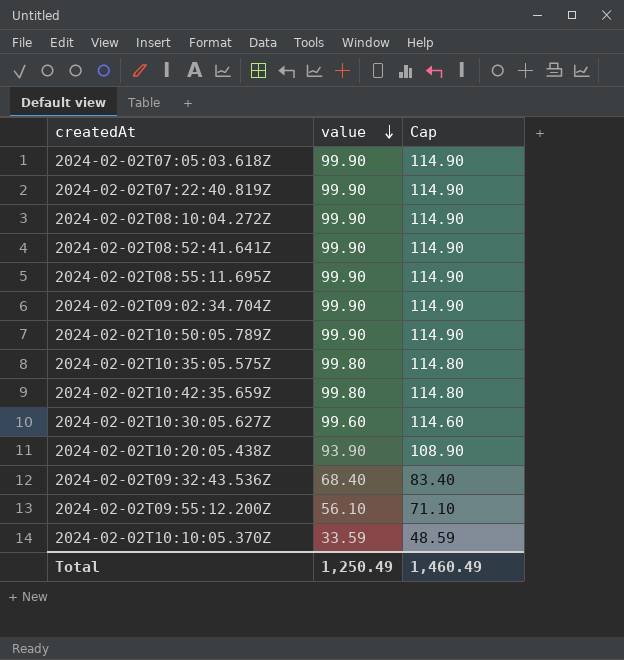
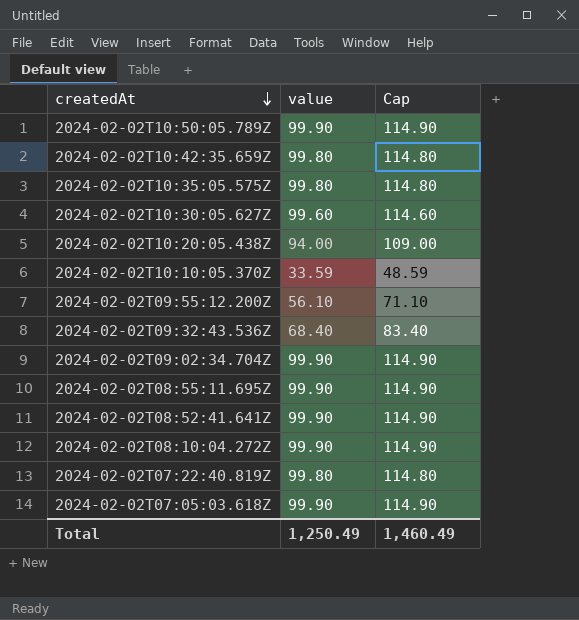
row order: value descending -> createdAt descending
2024-02-02T10:20:05.438Z | value: 93.90 -> 94.00
2024-02-02T10:20:05.438Z | Cap: 108.90 -> 109.00
2024-02-02T07:22:40.819Z | value: 99.90 -> 99.80
2024-02-02T07:22:40.819Z | Cap: 114.90 -> 114.80

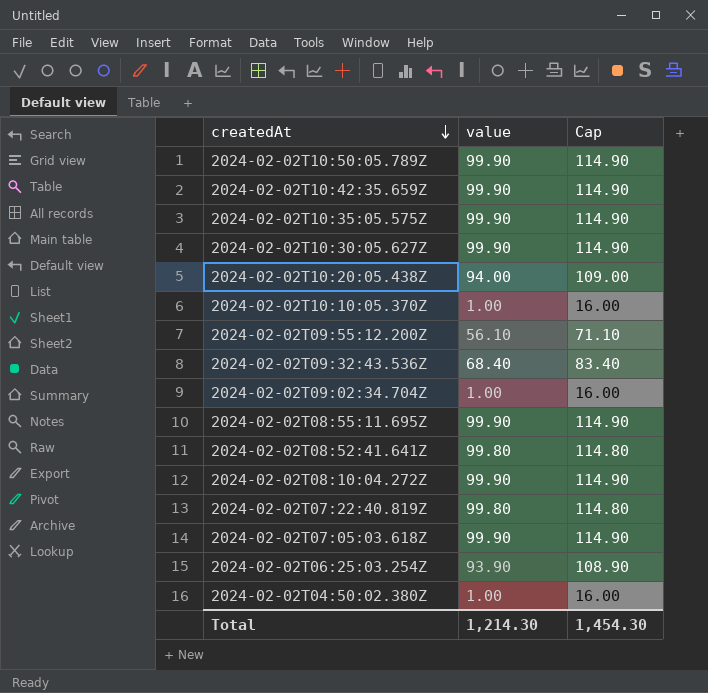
2024-02-02T10:42:35.659Z | value: 99.80 -> 99.90
2024-02-02T10:42:35.659Z | Cap: 114.80 -> 114.90
2024-02-02T10:35:05.575Z | value: 99.80 -> 99.90
2024-02-02T10:35:05.575Z | Cap: 114.80 -> 114.90
2024-02-02T10:30:05.627Z | value: 99.60 -> 99.90
2024-02-02T10:30:05.627Z | Cap: 114.60 -> 114.90
2024-02-02T10:10:05.370Z | value: 33.59 -> 1.00
2024-02-02T10:10:05.370Z | Cap: 48.59 -> 16.00
2024-02-02T09:02:34.704Z | value: 99.90 -> 1.00
2024-02-02T09:02:34.704Z | Cap: 114.90 -> 16.00
2024-02-02T08:52:41.641Z | value: 99.90 -> 99.80
2024-02-02T08:52:41.641Z | Cap: 114.90 -> 114.80
row 2024-02-02T06:25:03.254Z: none -> 93.90 | 108.90
row 2024-02-02T04:50:02.380Z: none -> 1.00 | 16.00
Total | value: 1,250.49 -> 1,214.30
Total | Cap: 1,460.49 -> 1,454.30

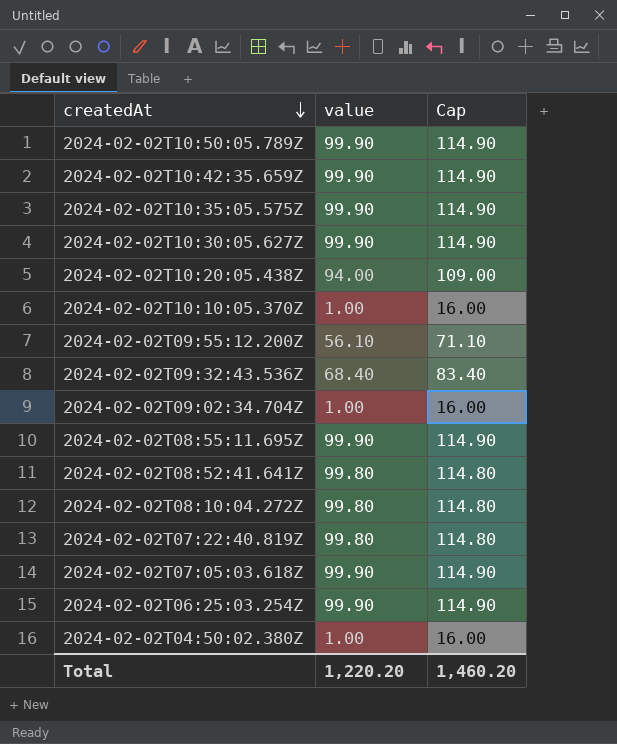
2024-02-02T08:10:04.272Z | value: 99.90 -> 99.80
2024-02-02T08:10:04.272Z | Cap: 114.90 -> 114.80
2024-02-02T06:25:03.254Z | value: 93.90 -> 99.90
2024-02-02T06:25:03.254Z | Cap: 108.90 -> 114.90
Total | value: 1,214.30 -> 1,220.20
Total | Cap: 1,454.30 -> 1,460.20

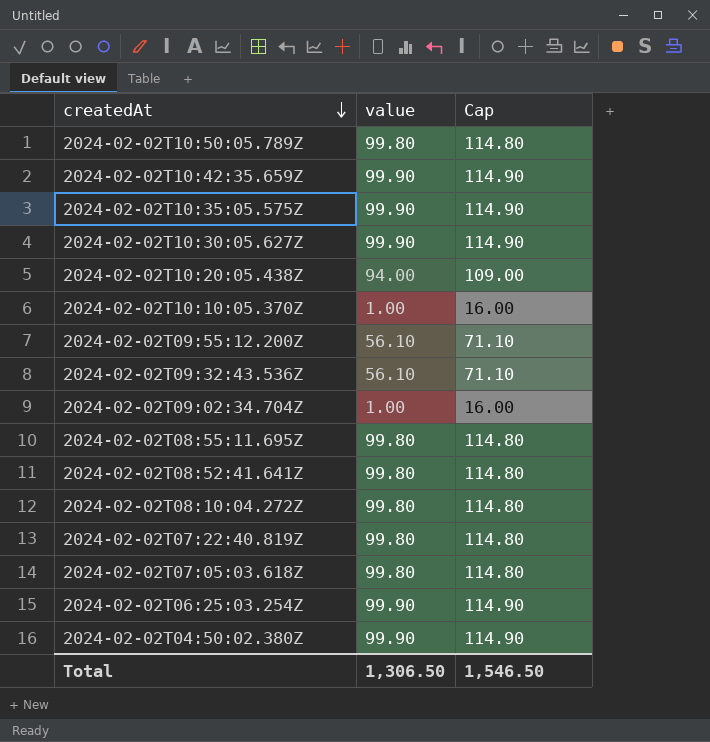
2024-02-02T10:50:05.789Z | value: 99.90 -> 99.80
2024-02-02T10:50:05.789Z | Cap: 114.90 -> 114.80
2024-02-02T09:32:43.536Z | value: 68.40 -> 56.10
2024-02-02T09:32:43.536Z | Cap: 83.40 -> 71.10
2024-02-02T08:55:11.695Z | value: 99.90 -> 99.80
2024-02-02T08:55:11.695Z | Cap: 114.90 -> 114.80
2024-02-02T07:05:03.618Z | value: 99.90 -> 99.80
2024-02-02T07:05:03.618Z | Cap: 114.90 -> 114.80
2024-02-02T04:50:02.380Z | value: 1.00 -> 99.90
2024-02-02T04:50:02.380Z | Cap: 16.00 -> 114.90
Total | value: 1,220.20 -> 1,306.50
Total | Cap: 1,460.20 -> 1,546.50

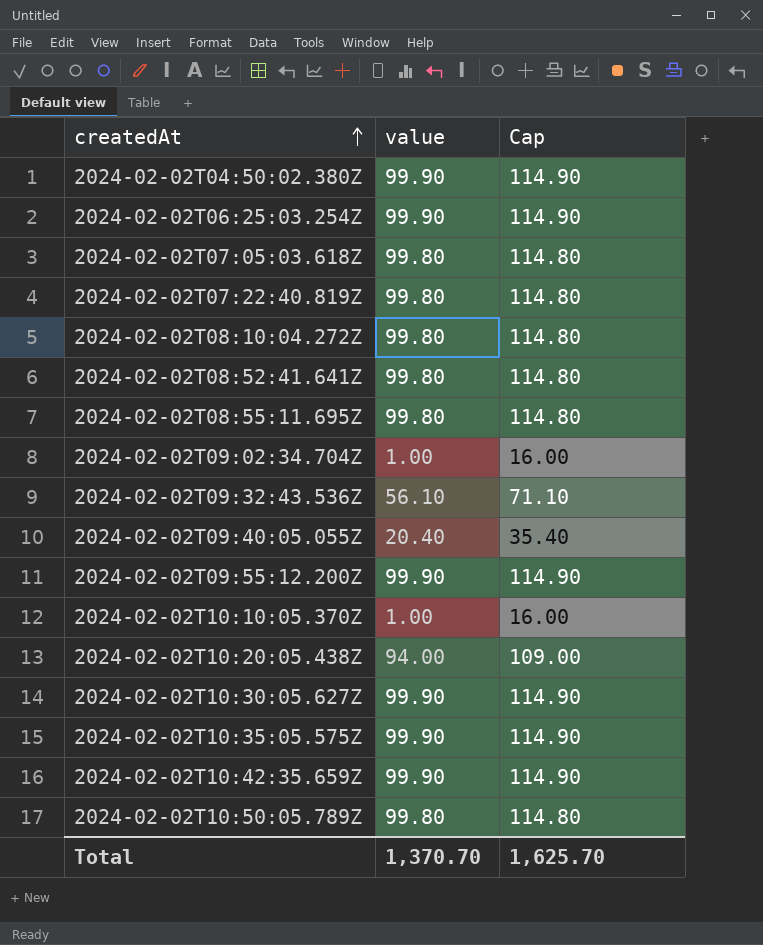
row order: createdAt descending -> createdAt ascending
row 2024-02-02T09:40:05.055Z: none -> 20.40 | 35.40
2024-02-02T09:55:12.200Z | value: 56.10 -> 99.90
2024-02-02T09:55:12.200Z | Cap: 71.10 -> 114.90
Total | value: 1,306.50 -> 1,370.70
Total | Cap: 1,546.50 -> 1,625.70

